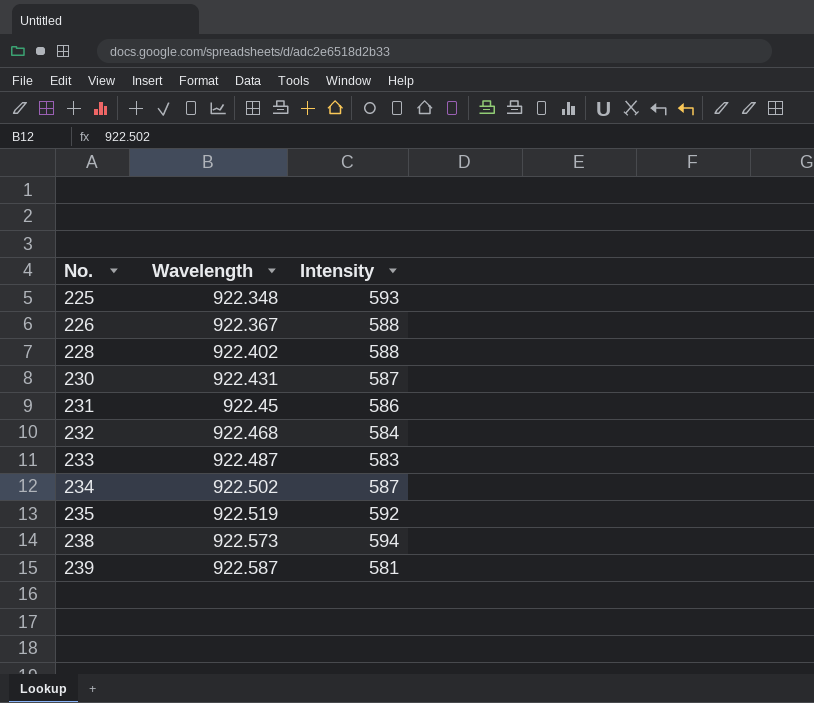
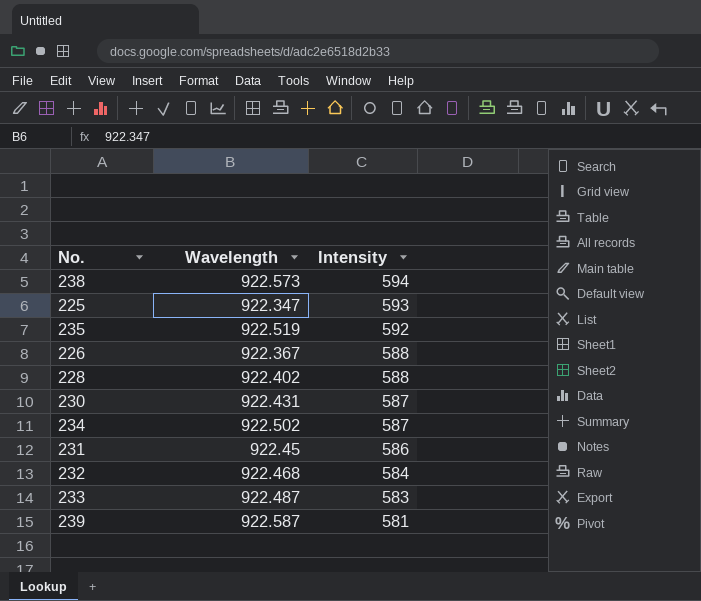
row order: No. ascending -> Intensity descending
225 | Wavelength: 922.348 -> 922.347

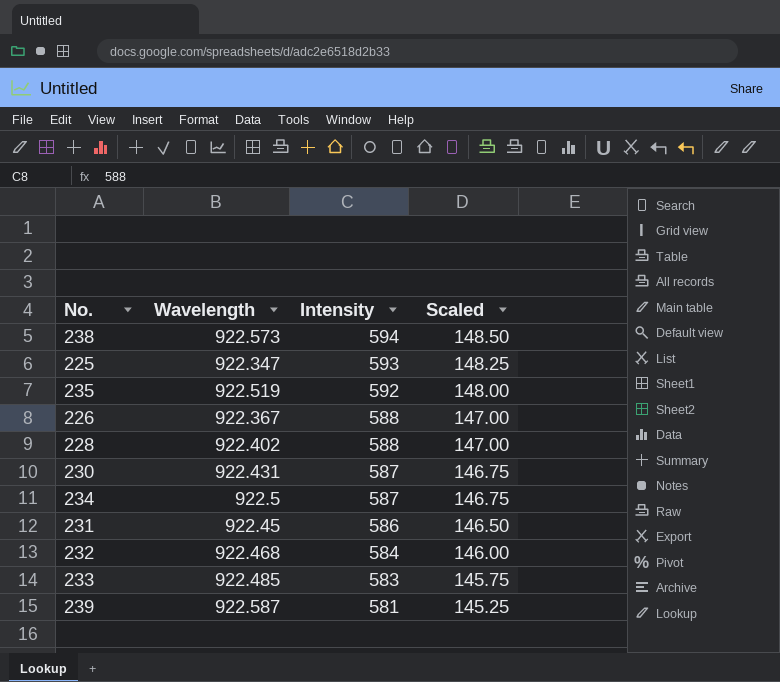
column Scaled | formula: none -> [Intensity] * 0.25
234 | Wavelength: 922.502 -> 922.5
233 | Wavelength: 922.487 -> 922.485

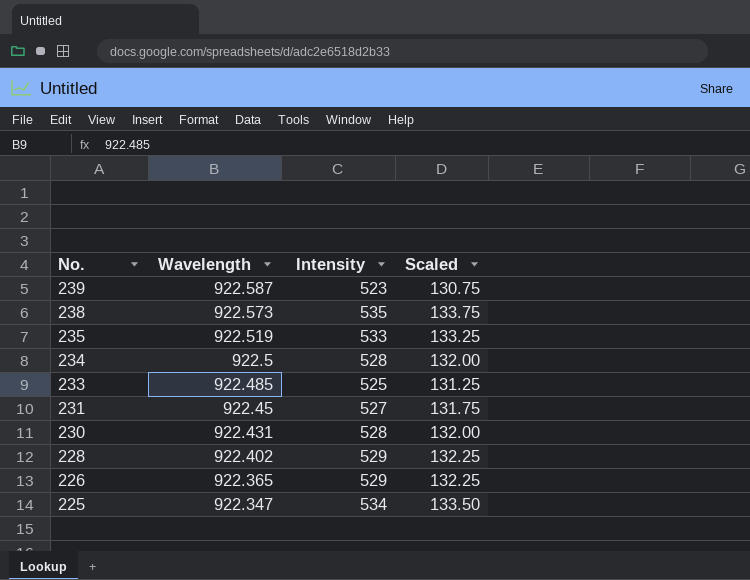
row order: Intensity descending -> No. descending
row 232: 922.468 | 584 | 146.00 -> none
239 | Intensity: 581 -> 523
239 | Scaled: 145.25 -> 130.75
238 | Intensity: 594 -> 535
238 | Scaled: 148.50 -> 133.75
235 | Intensity: 592 -> 533
235 | Scaled: 148.00 -> 133.25
234 | Intensity: 587 -> 528
234 | Scaled: 146.75 -> 132.00
233 | Intensity: 583 -> 525
233 | Scaled: 145.75 -> 131.25
231 | Intensity: 586 -> 527
231 | Scaled: 146.50 -> 131.75
230 | Intensity: 587 -> 528
230 | Scaled: 146.75 -> 132.00
228 | Intensity: 588 -> 529
228 | Scaled: 147.00 -> 132.25
226 | Wavelength: 922.367 -> 922.365
226 | Intensity: 588 -> 529
226 | Scaled: 147.00 -> 132.25
225 | Intensity: 593 -> 534
225 | Scaled: 148.25 -> 133.50

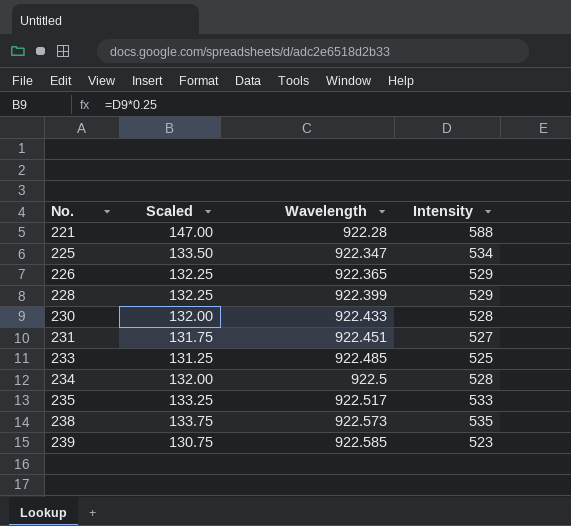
row order: No. descending -> No. ascending
column Scaled | position: 4 -> 2
row 221: none -> 147.00 | 922.28 | 588
228 | Wavelength: 922.402 -> 922.399
230 | Wavelength: 922.431 -> 922.433
231 | Wavelength: 922.45 -> 922.451
235 | Wavelength: 922.519 -> 922.517
239 | Wavelength: 922.587 -> 922.585

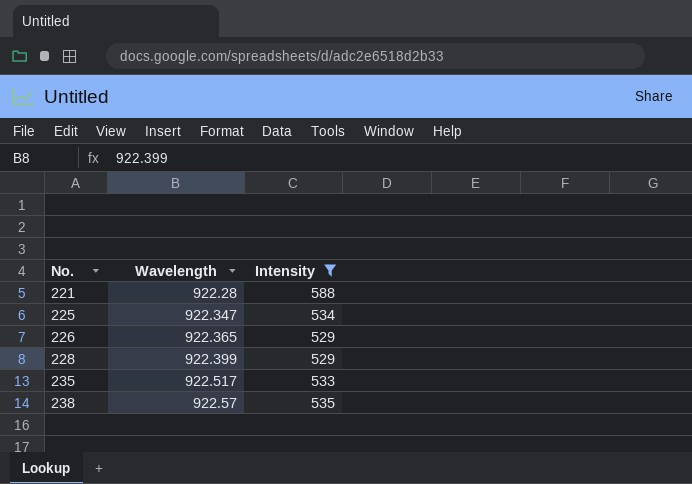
filter: none -> Intensity >= 529
column Scaled | formula: [Intensity] * 0.25 -> none
238 | Wavelength: 922.573 -> 922.57

